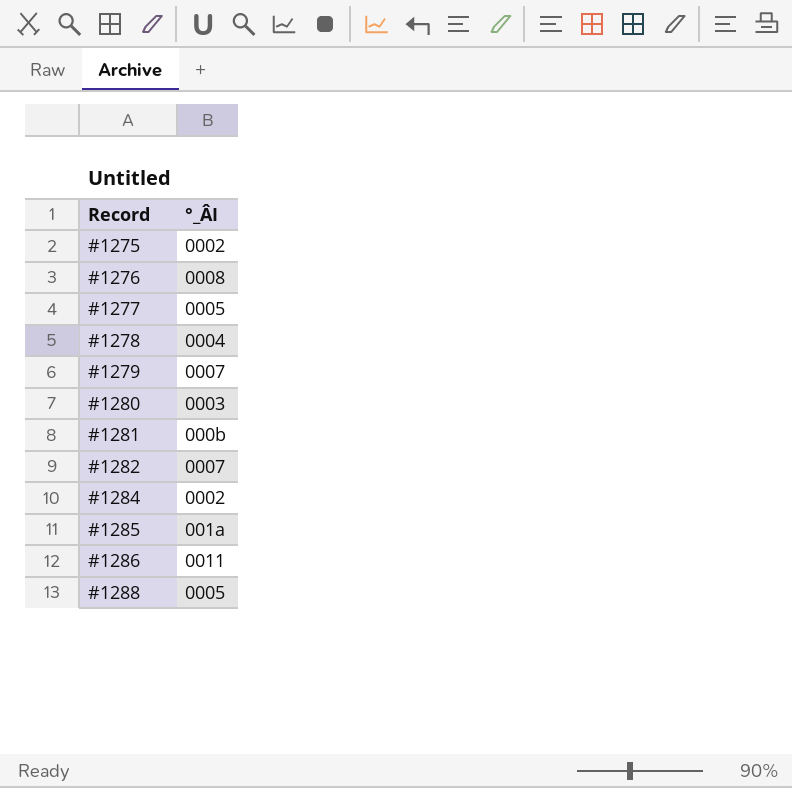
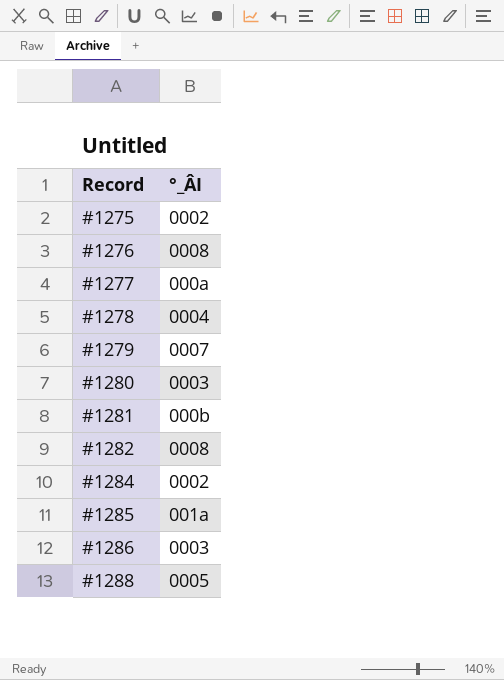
#1277 | °_ÂI: 0005 -> 000a
#1282 | °_ÂI: 0007 -> 0008
#1286 | °_ÂI: 0011 -> 0003

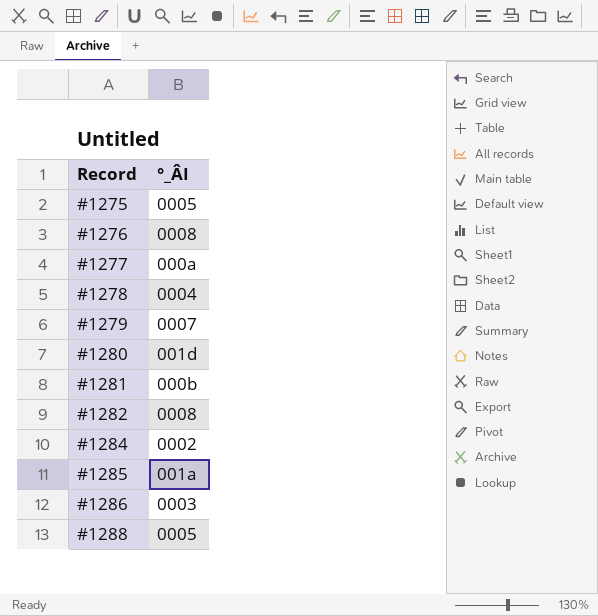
#1275 | °_ÂI: 0002 -> 0005
#1280 | °_ÂI: 0003 -> 001d

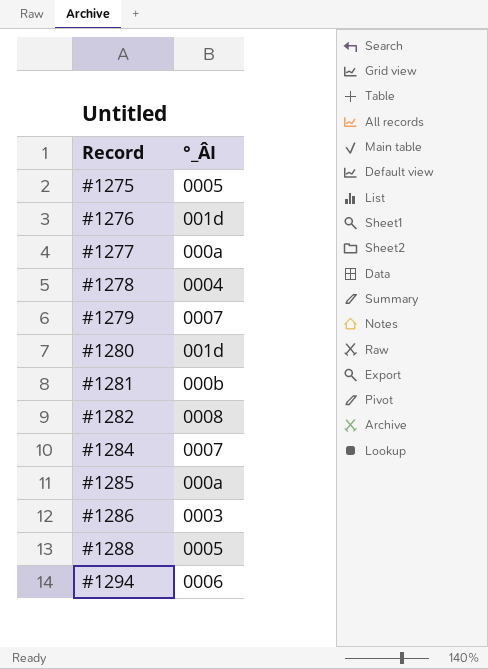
#1276 | °_ÂI: 0008 -> 001d
#1284 | °_ÂI: 0002 -> 0007
#1285 | °_ÂI: 001a -> 000a
row #1294: none -> 0006

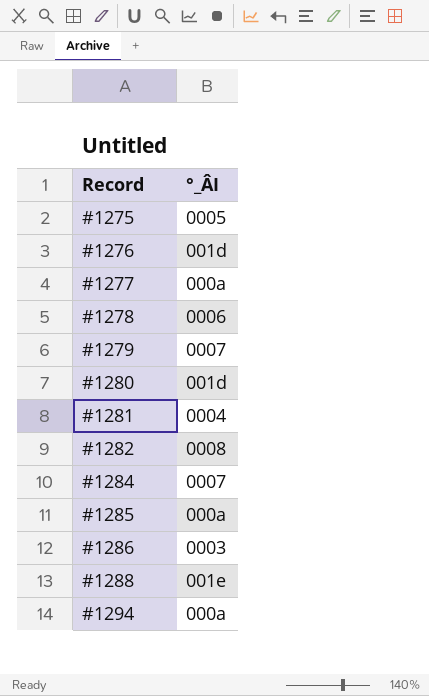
#1278 | °_ÂI: 0004 -> 0006
#1281 | °_ÂI: 000b -> 0004
#1288 | °_ÂI: 0005 -> 001e
#1294 | °_ÂI: 0006 -> 000a

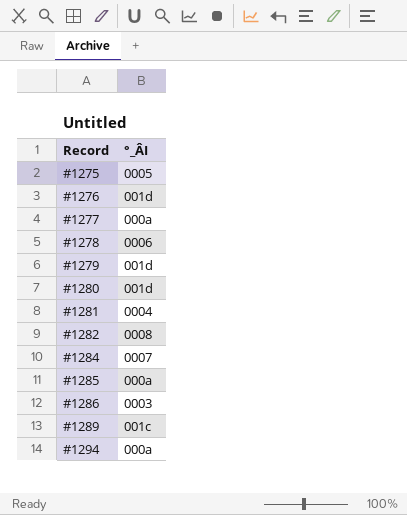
row #1288: 001e -> none
#1279 | °_ÂI: 0007 -> 001d
row #1289: none -> 001c

